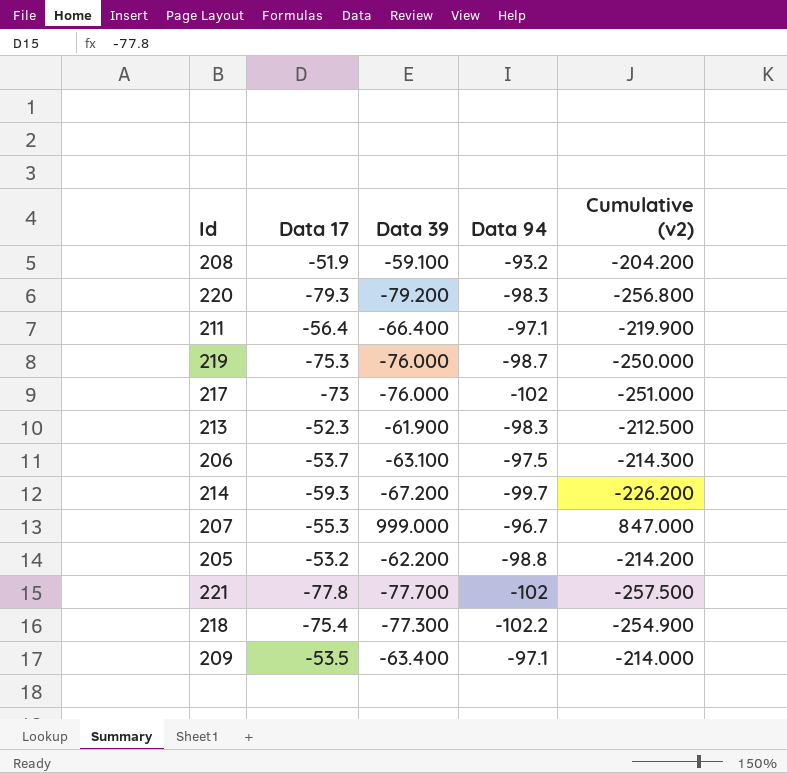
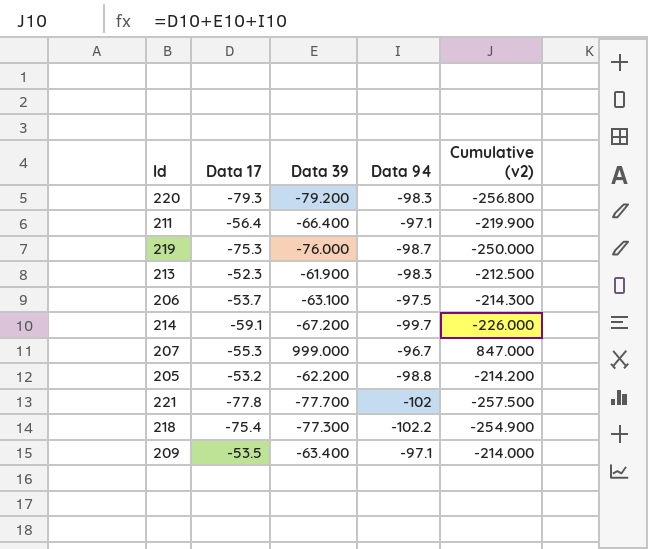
row 208: -51.9 | -59.100 | -93.2 | -204.200 -> none
row 217: -73 | -76.000 | -102 | -251.000 -> none
214 | Data 17: -59.3 -> -59.1
214 | Cumulative (v2): -226.200 -> -226.000

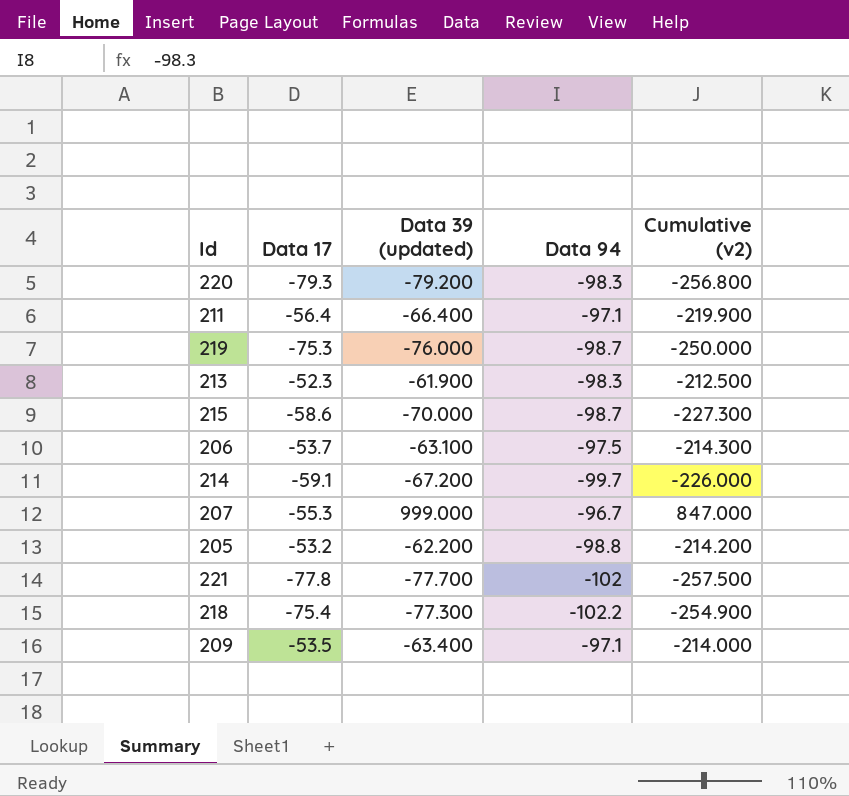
column name: Data 39 -> Data 39 (updated)
row 215: none -> -58.6 | -70.000 | -98.7 | -227.300

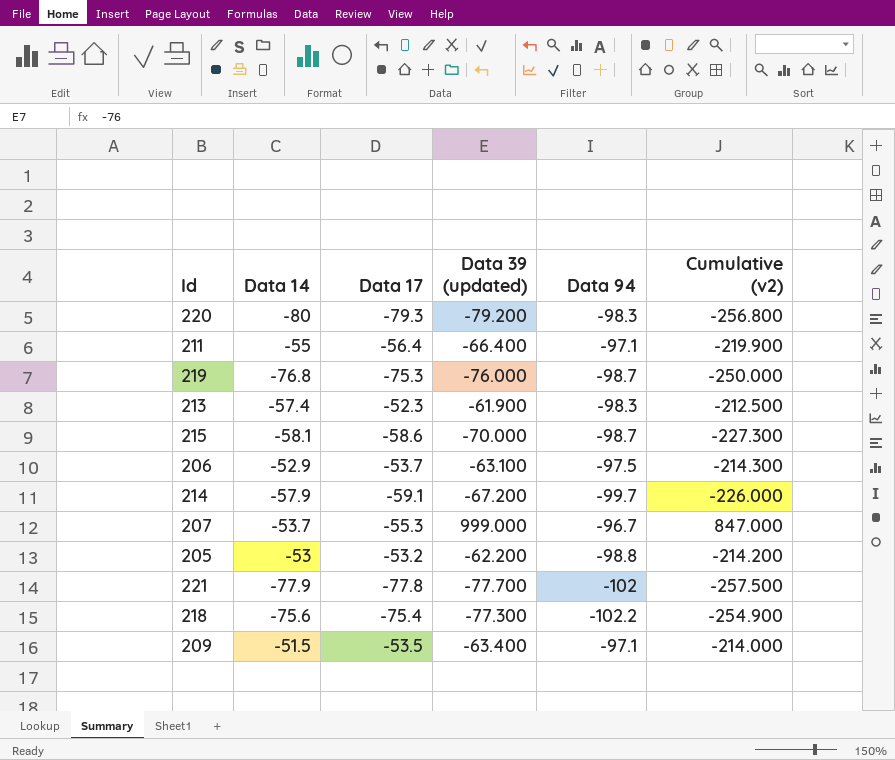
column Data 14 | position: none -> 2

